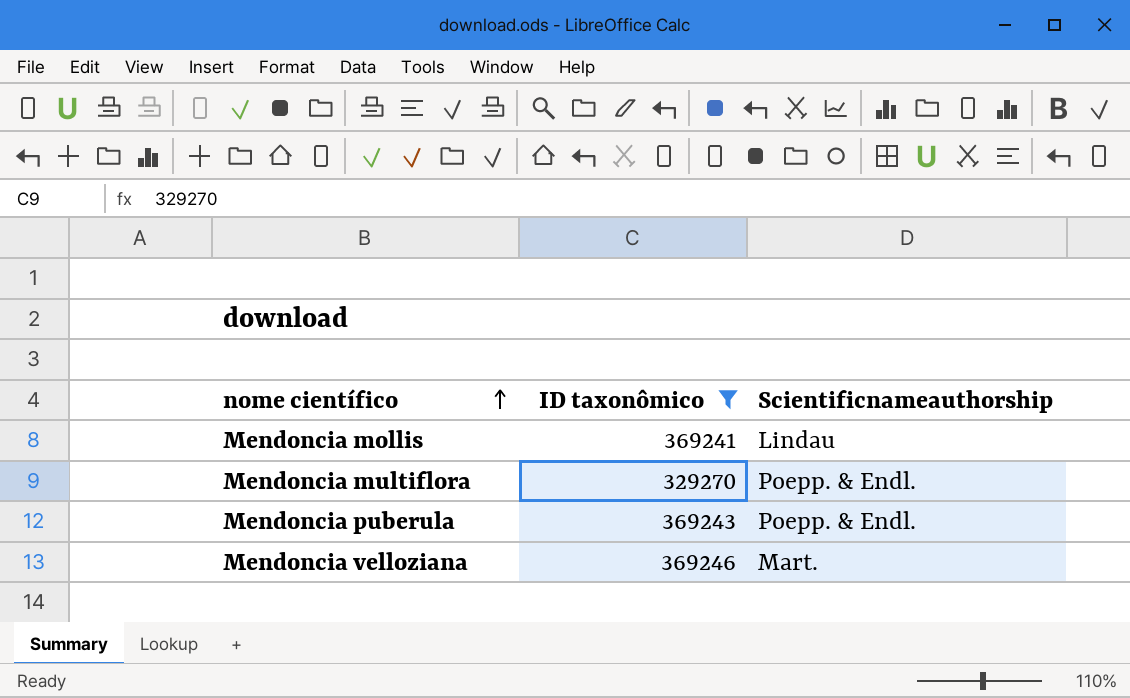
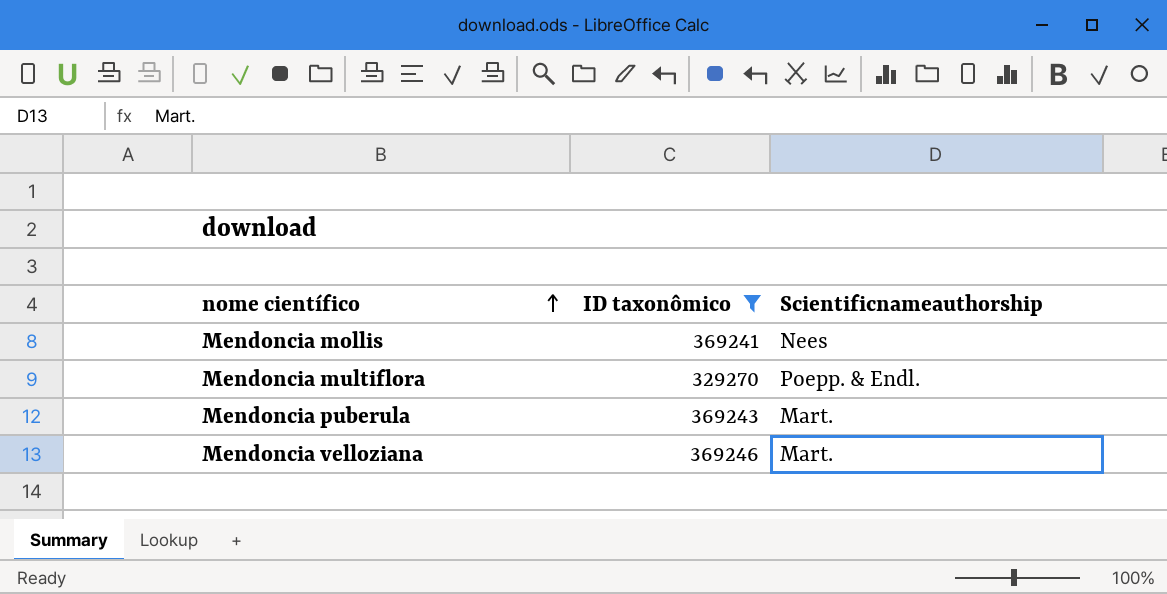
Mendoncia mollis | Scientificnameauthorship: Lindau -> Nees
Mendoncia puberula | Scientificnameauthorship: Poepp. & Endl. -> Mart.

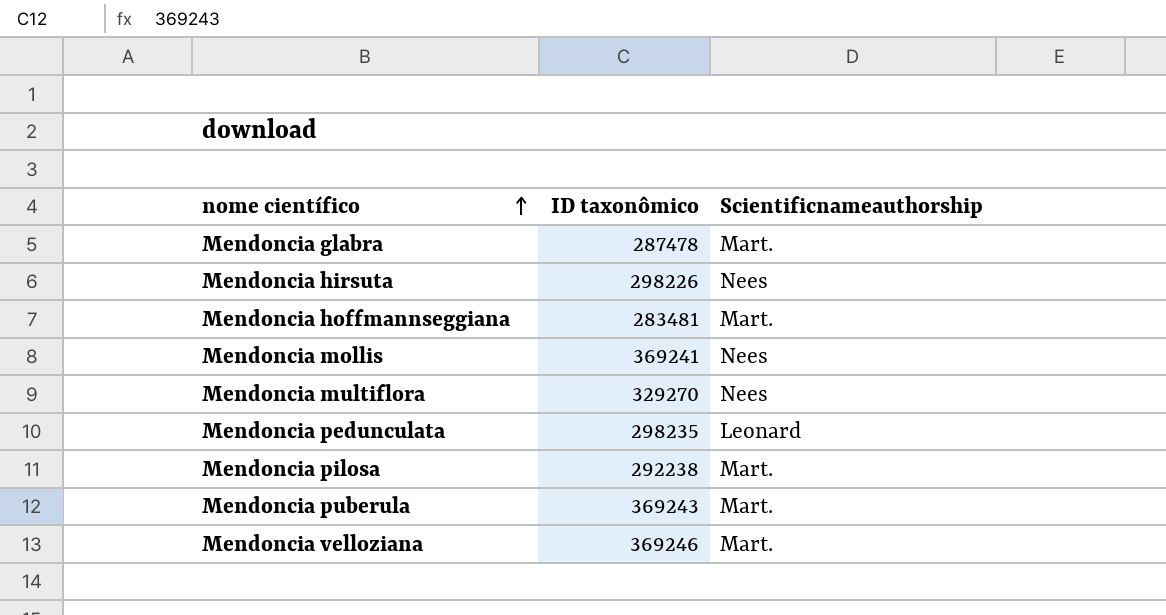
filter: ID taxonômico >= 329270 -> none
Mendoncia multiflora | Scientificnameauthorship: Poepp. & Endl. -> Nees

